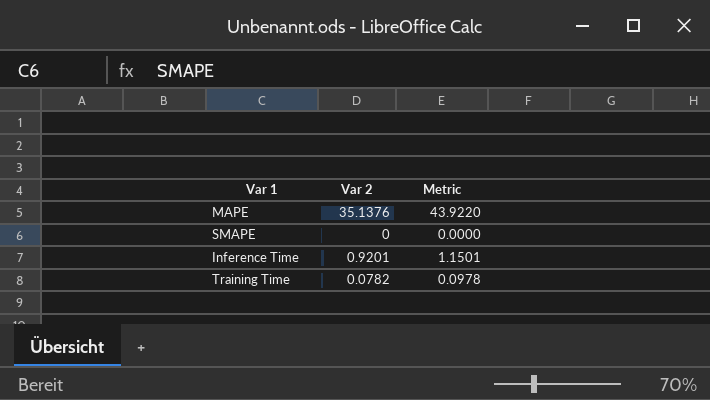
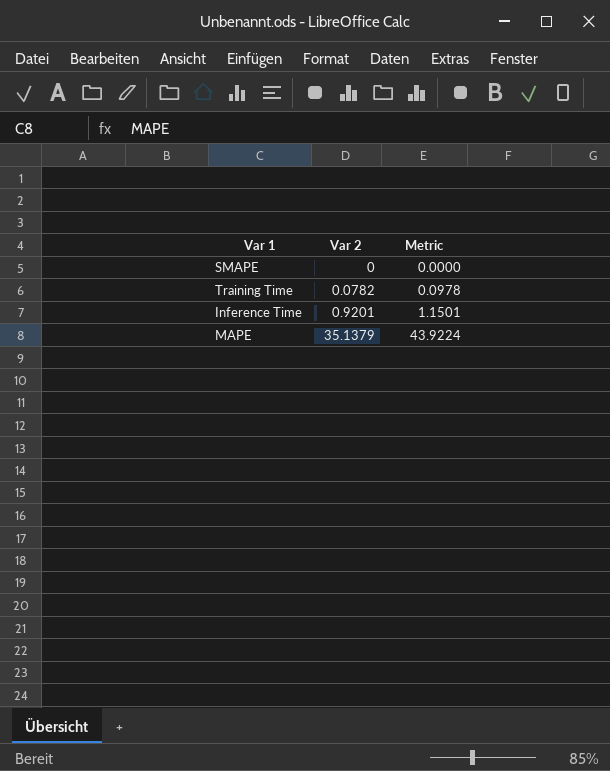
row order: none -> Var 2 ascending
MAPE | Var 2: 35.1376 -> 35.1379
MAPE | Metric: 43.9220 -> 43.9224

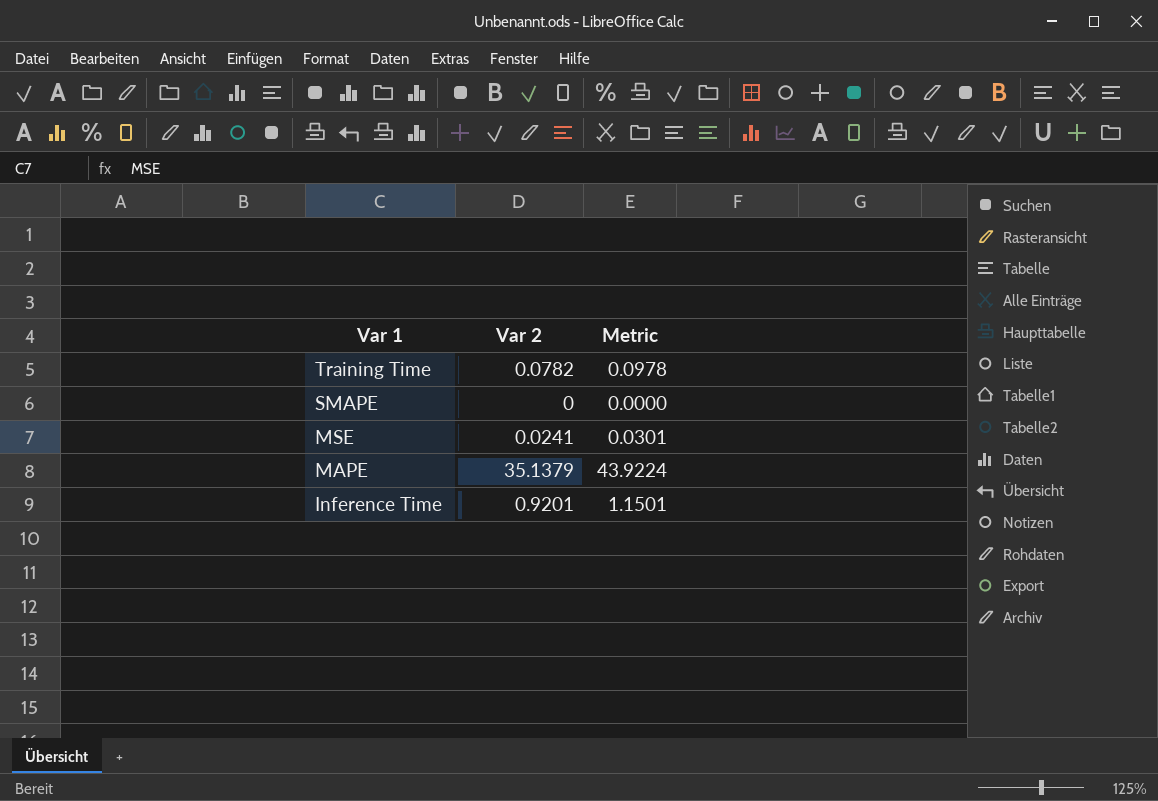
row order: Var 2 ascending -> Var 1 descending
row MSE: none -> 0.0241 | 0.0301

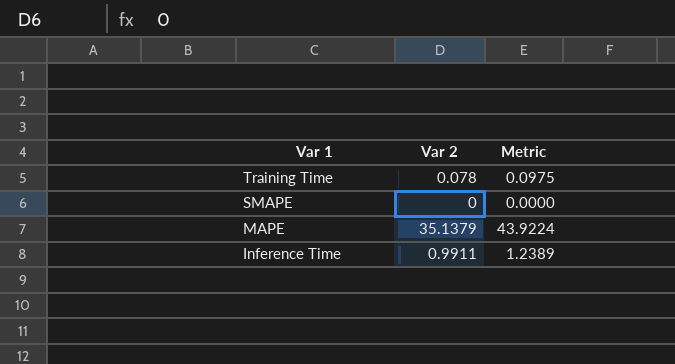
row MSE: 0.0241 | 0.0301 -> none
Training Time | Var 2: 0.0782 -> 0.078
Training Time | Metric: 0.0978 -> 0.0975
Inference Time | Var 2: 0.9201 -> 0.9911
Inference Time | Metric: 1.1501 -> 1.2389

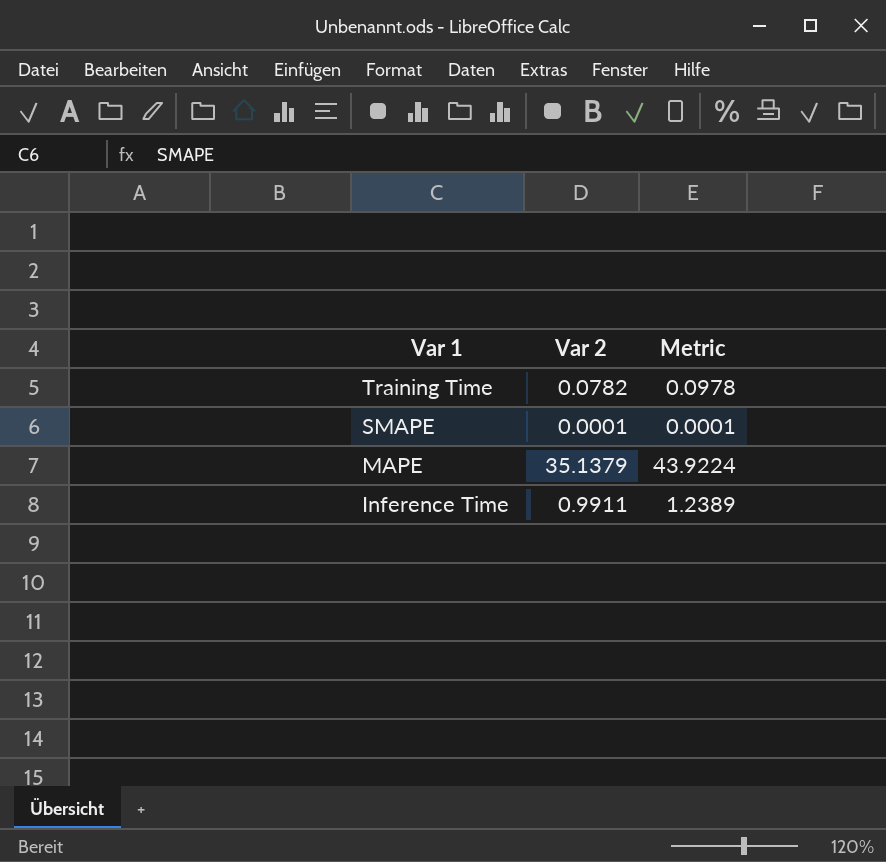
Training Time | Var 2: 0.078 -> 0.0782
Training Time | Metric: 0.0975 -> 0.0978
SMAPE | Var 2: 0 -> 0.0001
SMAPE | Metric: 0.0000 -> 0.0001

